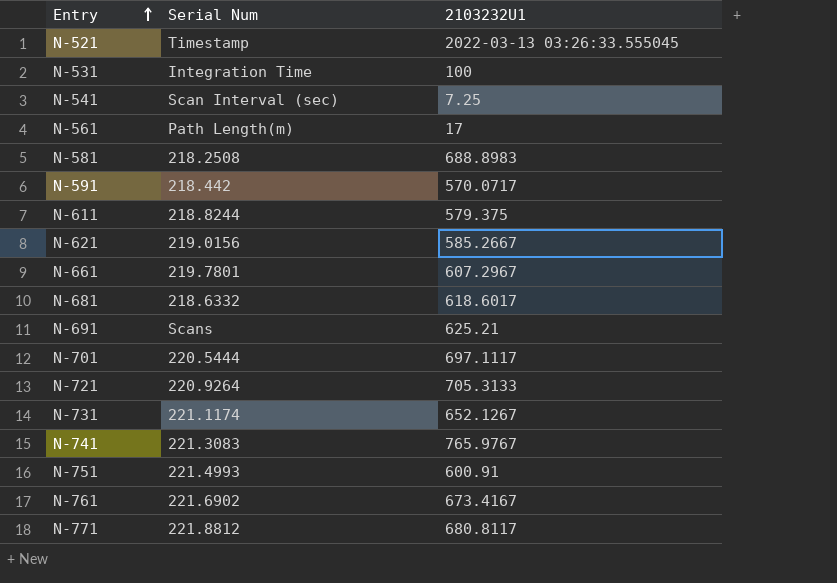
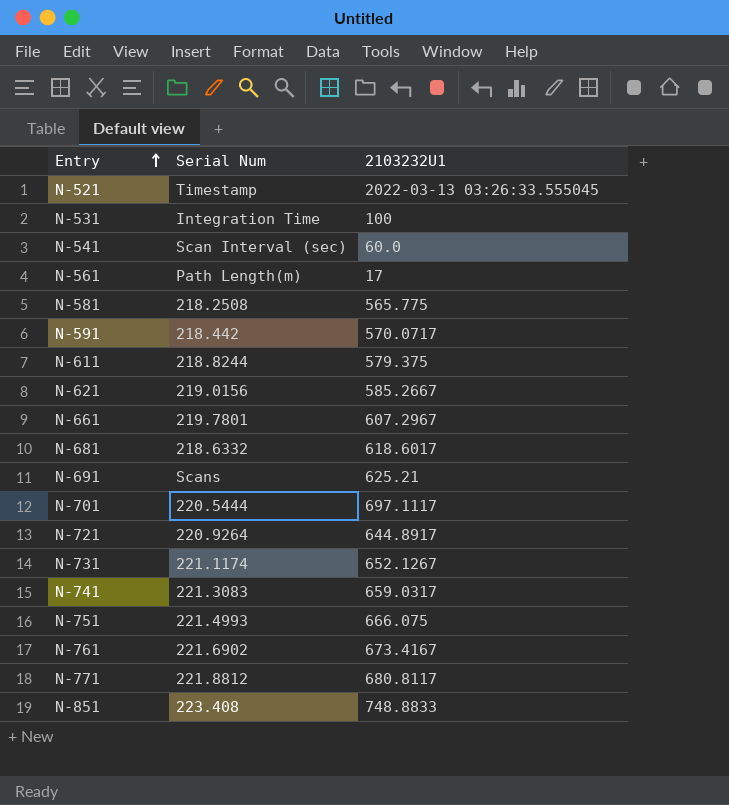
N-541 | 2103232U1: 7.25 -> 60.0
N-581 | 2103232U1: 688.8983 -> 565.775
N-721 | 2103232U1: 705.3133 -> 644.8917
N-741 | 2103232U1: 765.9767 -> 659.0317
N-751 | 2103232U1: 600.91 -> 666.075
row N-851: none -> 223.408 | 748.8833

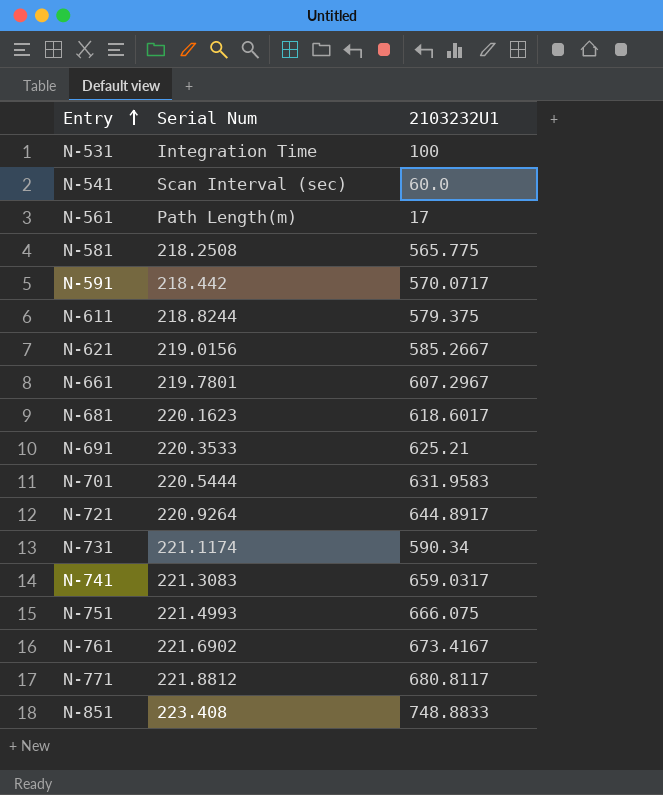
row N-521: Timestamp | 2022-03-13 03:26:33.555045 -> none
N-681 | Serial Num: 218.6332 -> 220.1623
N-691 | Serial Num: Scans -> 220.3533
N-701 | 2103232U1: 697.1117 -> 631.9583
N-731 | 2103232U1: 652.1267 -> 590.34

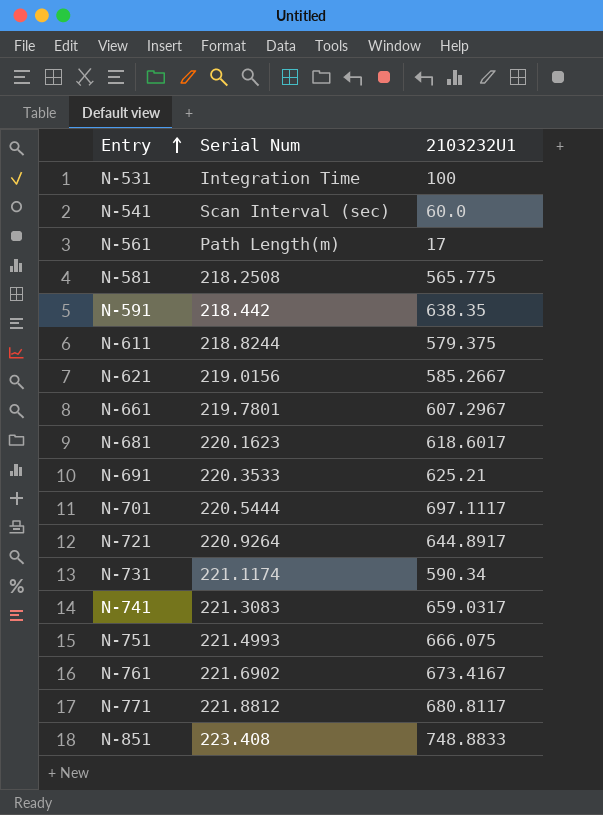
N-591 | 2103232U1: 570.0717 -> 638.35
N-701 | 2103232U1: 631.9583 -> 697.1117

